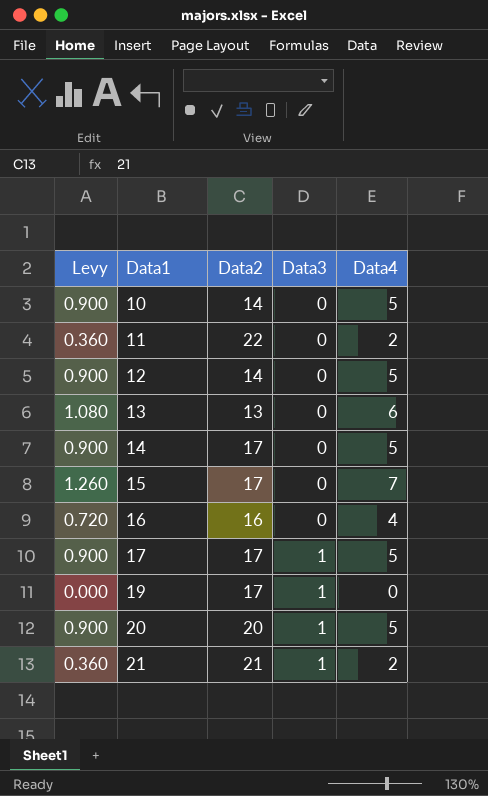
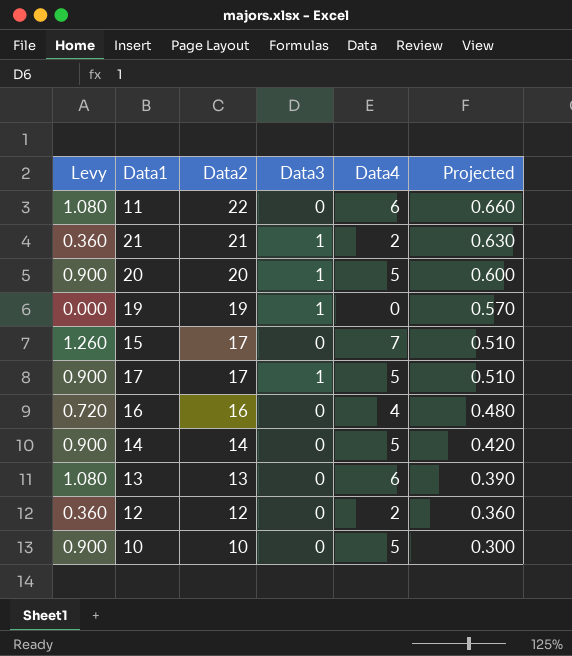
row order: Data1 ascending -> Data2 descending
column Projected | formula: none -> [Data2] * 0.03
11 | Levy: 0.360 -> 1.080
11 | Data4: 2 -> 6
19 | Data2: 17 -> 19
14 | Data2: 17 -> 14
12 | Levy: 0.900 -> 0.360
12 | Data2: 14 -> 12
12 | Data4: 5 -> 2
10 | Data2: 14 -> 10

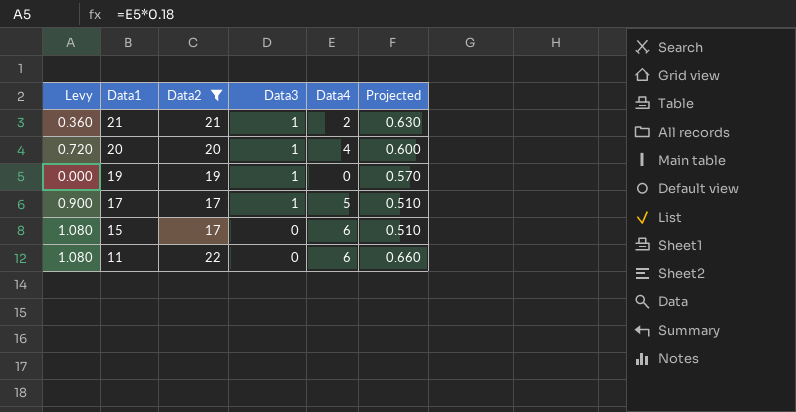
filter: none -> Data2 >= 17
row order: Data2 descending -> Data1 descending
20 | Levy: 0.900 -> 0.720
20 | Data4: 5 -> 4
15 | Levy: 1.260 -> 1.080
15 | Data4: 7 -> 6

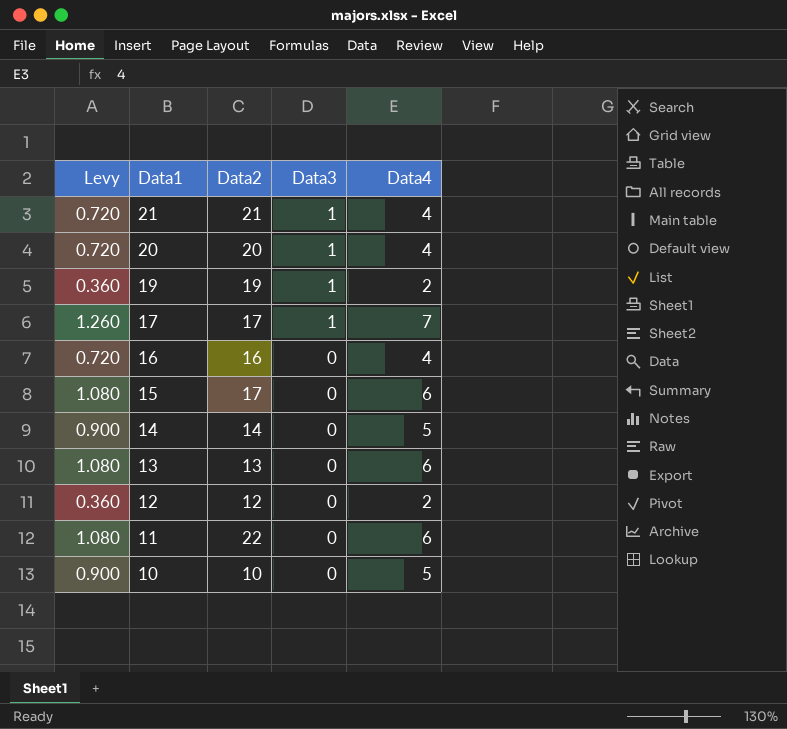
filter: Data2 >= 17 -> none
column Projected | formula: [Data2] * 0.03 -> none
21 | Levy: 0.360 -> 0.720
21 | Data4: 2 -> 4
19 | Levy: 0.000 -> 0.360
19 | Data4: 0 -> 2
17 | Levy: 0.900 -> 1.260
17 | Data4: 5 -> 7

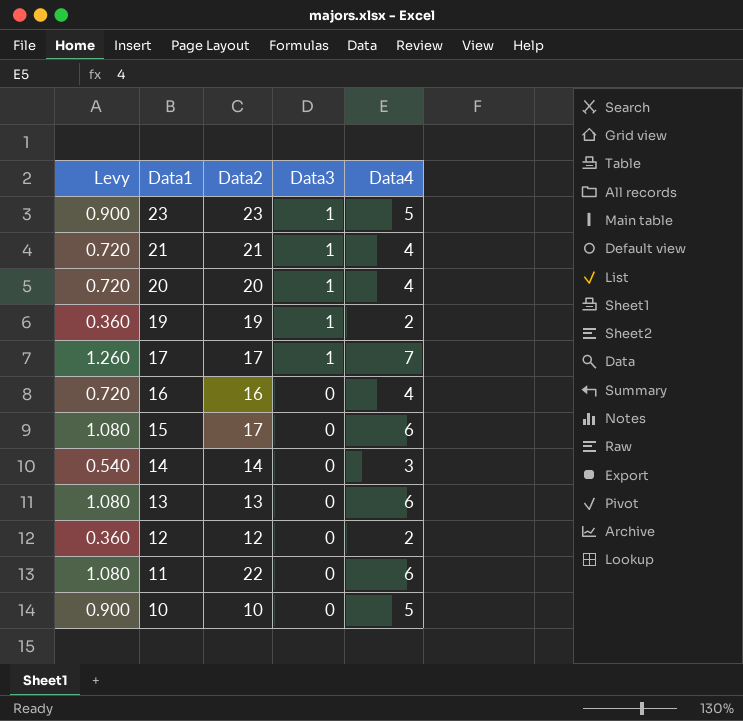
row 23: none -> 0.900 | 23 | 1 | 5
14 | Levy: 0.900 -> 0.540
14 | Data4: 5 -> 3

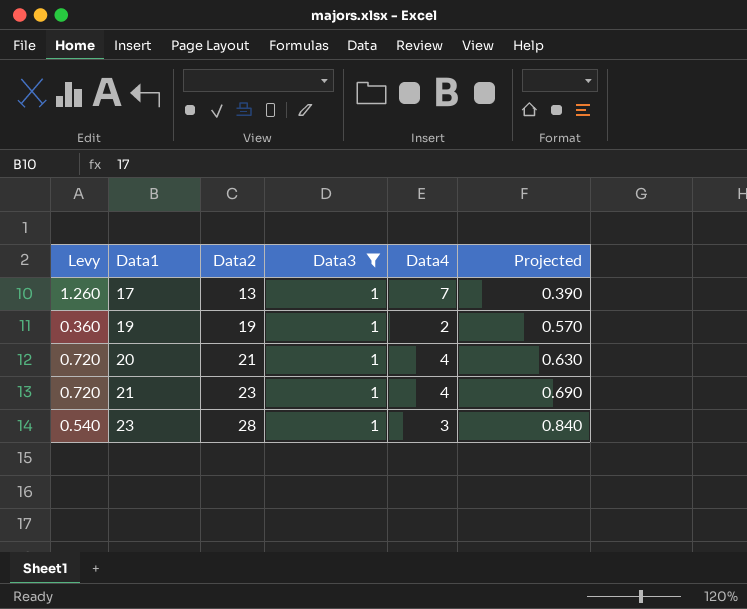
filter: none -> Data3 = 1
row order: Data1 descending -> Data1 ascending
column Projected | formula: none -> [Data2] * 0.03
17 | Data2: 17 -> 13
20 | Data2: 20 -> 21
21 | Data2: 21 -> 23
23 | Levy: 0.900 -> 0.540
23 | Data2: 23 -> 28
23 | Data4: 5 -> 3

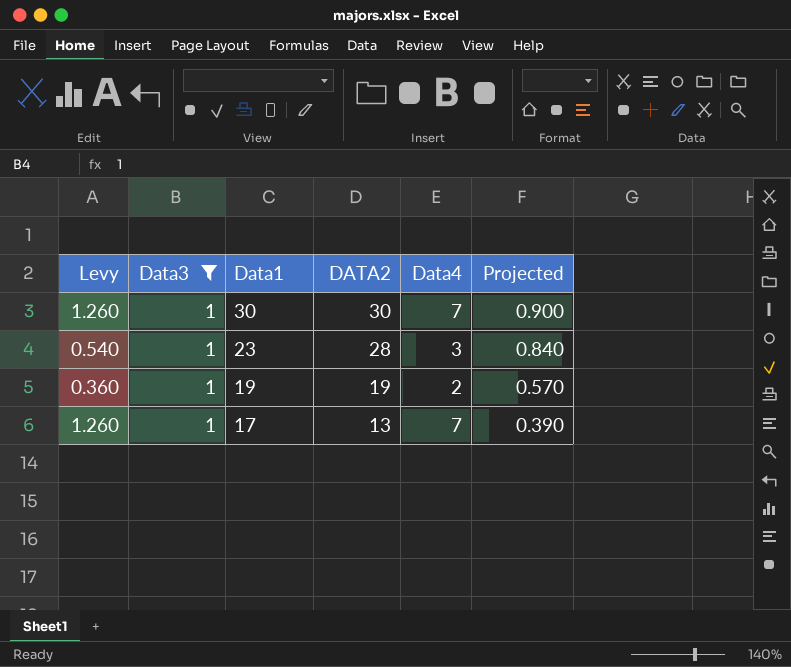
row order: Data1 ascending -> Data1 descending
column Data3 | position: 4 -> 2
column name: Data2 -> DATA2
row 20: 0.720 | 21 | 1 | 4 | 0.630 -> none
row 21: 0.720 | 23 | 1 | 4 | 0.690 -> none
row 30: none -> 1.260 | 1 | 30 | 7 | 0.900

